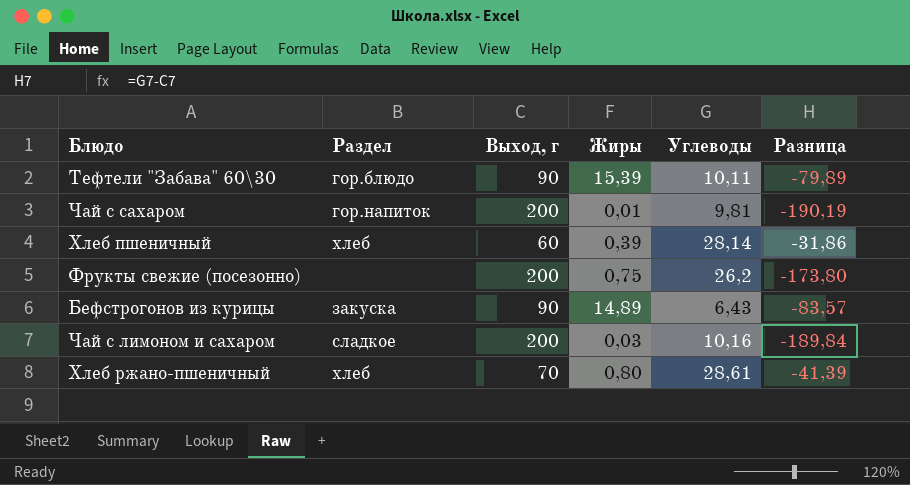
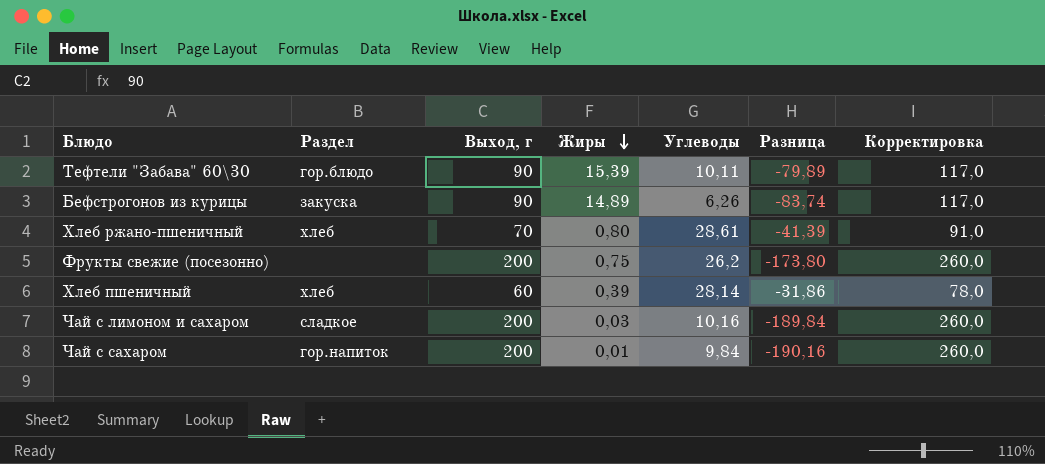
row order: none -> Жиры descending
column Корректировка | formula: none -> [Выход, г] * 1,3
Бефстрогонов из курицы | Углеводы: 6,43 -> 6,26
Бефстрогонов из курицы | Разница: -83,57 -> -83,74
Чай с сахаром | Углеводы: 9,81 -> 9,84
Чай с сахаром | Разница: -190,19 -> -190,16

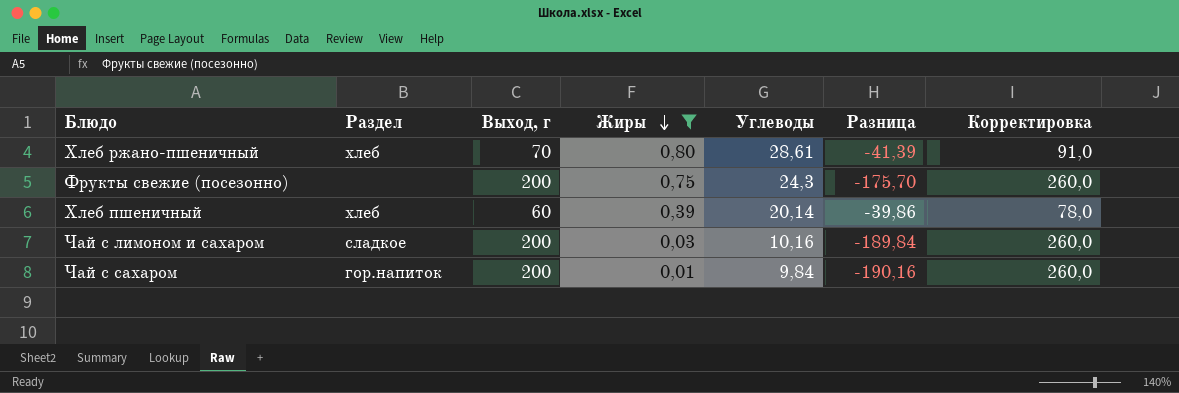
filter: none -> Жиры <= 0,80
Фрукты свежие (посезонно) | Углеводы: 26,2 -> 24,3
Фрукты свежие (посезонно) | Разница: -173,80 -> -175,70
Хлеб пшеничный | Углеводы: 28,14 -> 20,14
Хлеб пшеничный | Разница: -31,86 -> -39,86

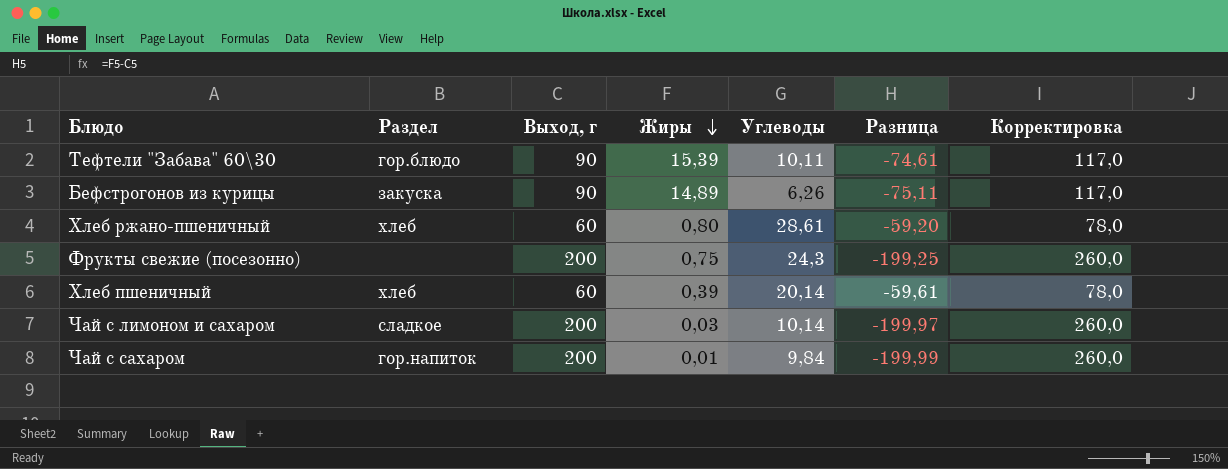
filter: Жиры <= 0,80 -> none
column Разница | formula: [Углеводы] - [Выход, г] -> [Жиры] - [Выход, г]
Хлеб ржано-пшеничный | Выход, г: 70 -> 60
Хлеб ржано-пшеничный | Корректировка: 91,0 -> 78,0
Чай с лимоном и сахаром | Углеводы: 10,16 -> 10,14

